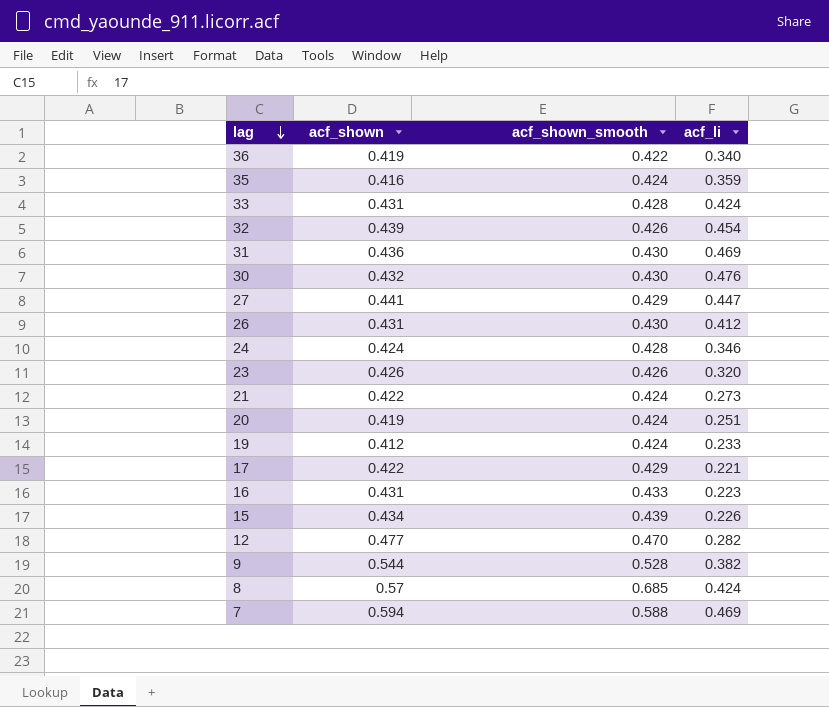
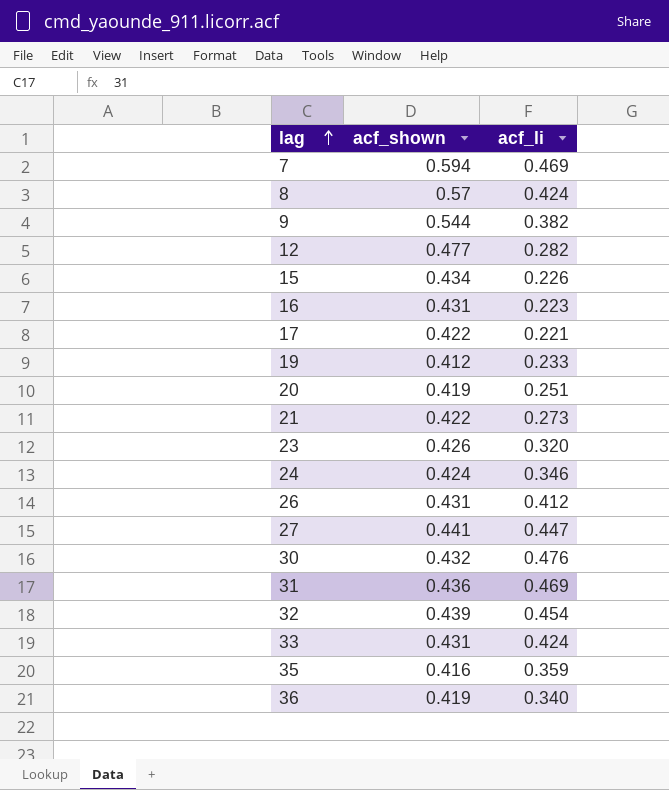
row order: lag descending -> lag ascending
column acf_shown_smooth | position: 3 -> none

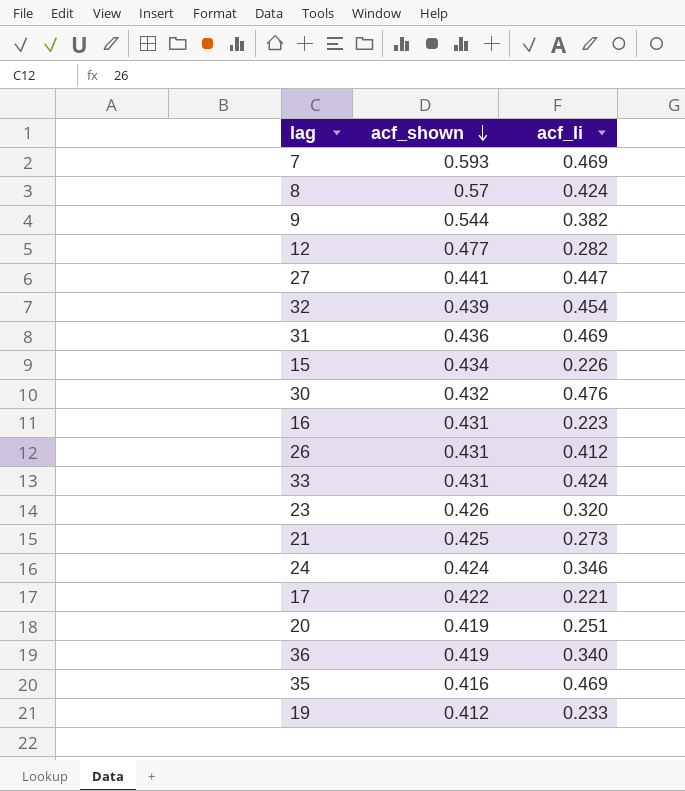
row order: lag ascending -> acf_shown descending
7 | acf_shown: 0.594 -> 0.593
21 | acf_shown: 0.422 -> 0.425
35 | acf_li: 0.359 -> 0.469

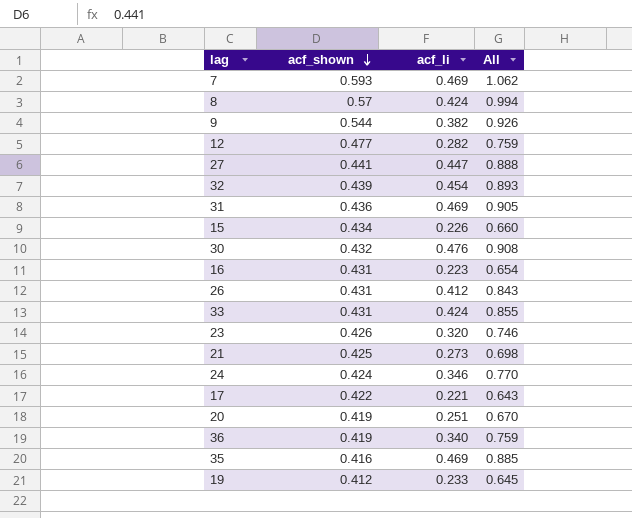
column All | formula: none -> [acf_shown] + [acf_li]

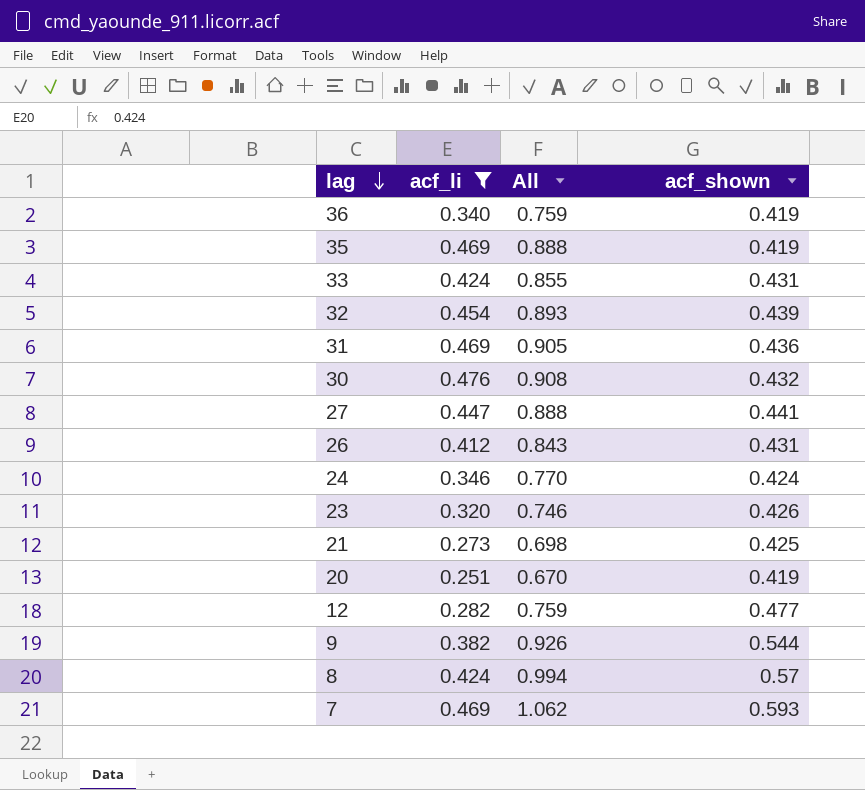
filter: none -> acf_li >= 0.251
row order: acf_shown descending -> lag descending
column acf_shown | position: 2 -> 4
35 | All: 0.885 -> 0.888
35 | acf_shown: 0.416 -> 0.419

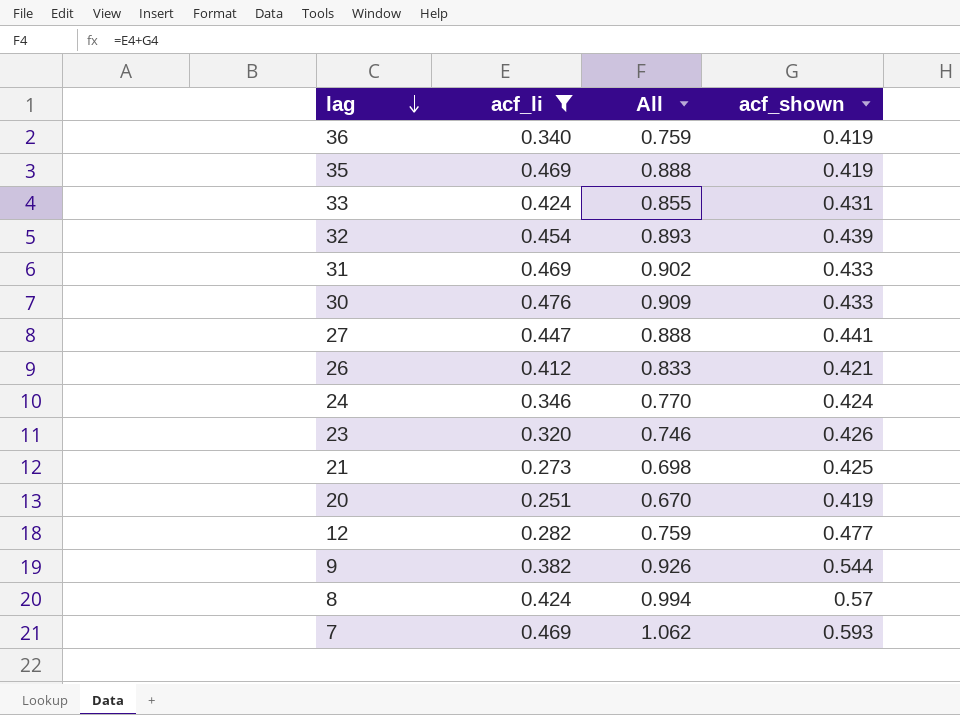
31 | All: 0.905 -> 0.902
31 | acf_shown: 0.436 -> 0.433
30 | All: 0.908 -> 0.909
30 | acf_shown: 0.432 -> 0.433
26 | All: 0.843 -> 0.833
26 | acf_shown: 0.431 -> 0.421

